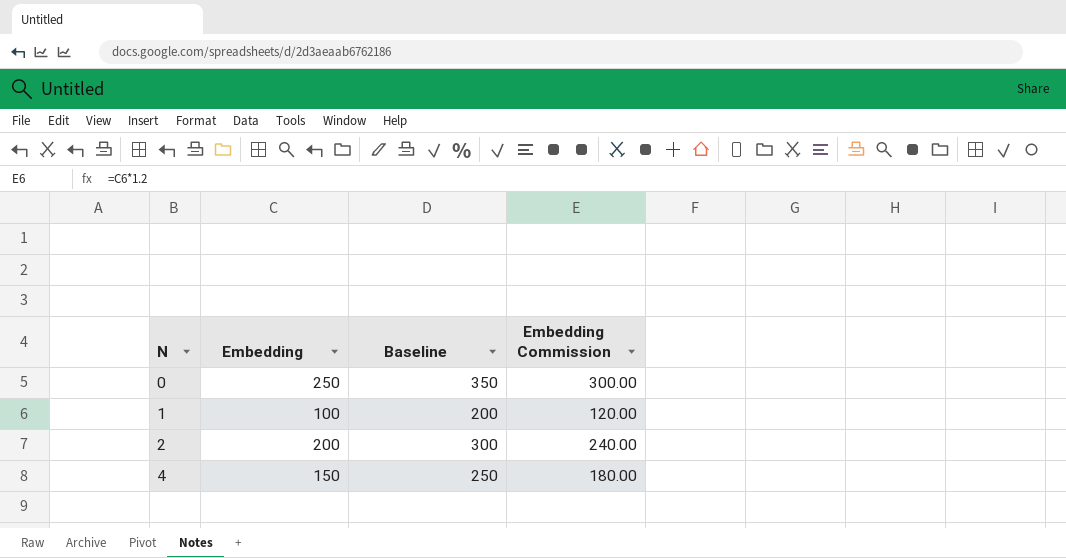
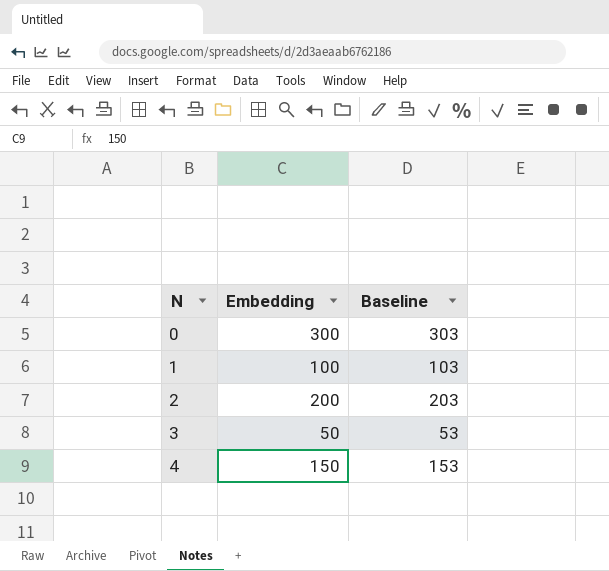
column Embedding Commission | formula: [Embedding] * 1.2 -> none
column Baseline | formula: [Embedding] + 100 -> [Embedding] + 3
0 | Embedding: 250 -> 300
row 3: none -> 50 | 53

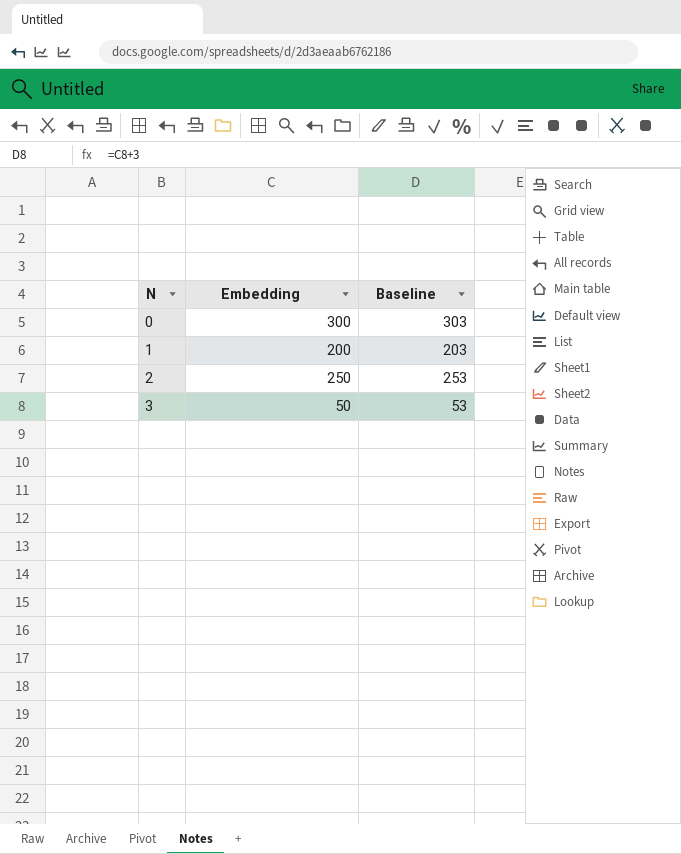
row 4: 150 | 153 -> none
1 | Embedding: 100 -> 200
1 | Baseline: 103 -> 203
2 | Embedding: 200 -> 250
2 | Baseline: 203 -> 253

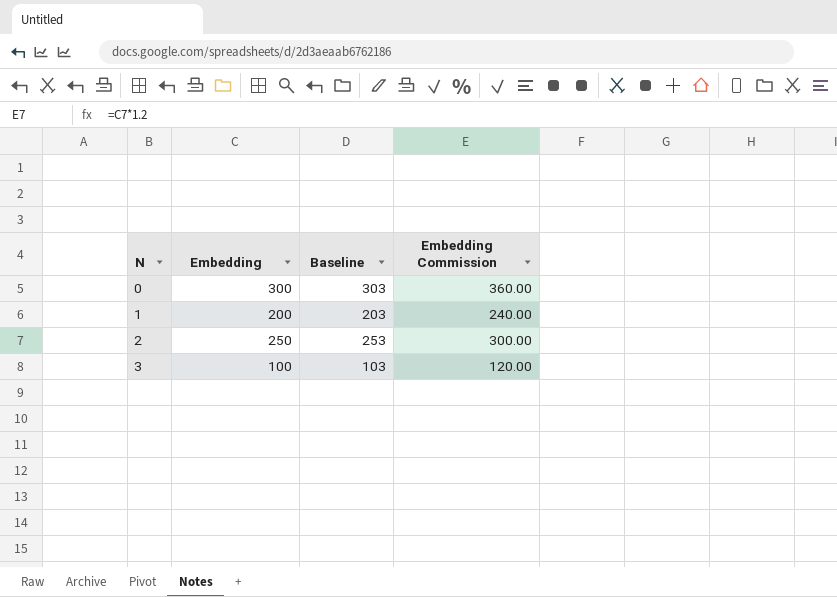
column Embedding Commission | formula: none -> [Embedding] * 1.2
3 | Embedding: 50 -> 100
3 | Baseline: 53 -> 103

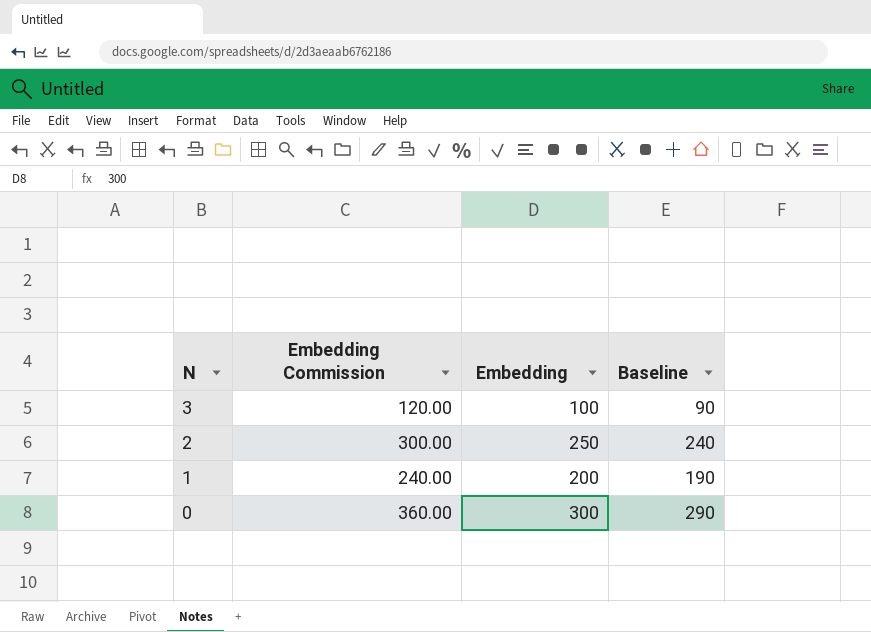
row order: N ascending -> N descending
column Embedding Commission | position: 4 -> 2
column Baseline | formula: [Embedding] + 3 -> [Embedding] - 10

